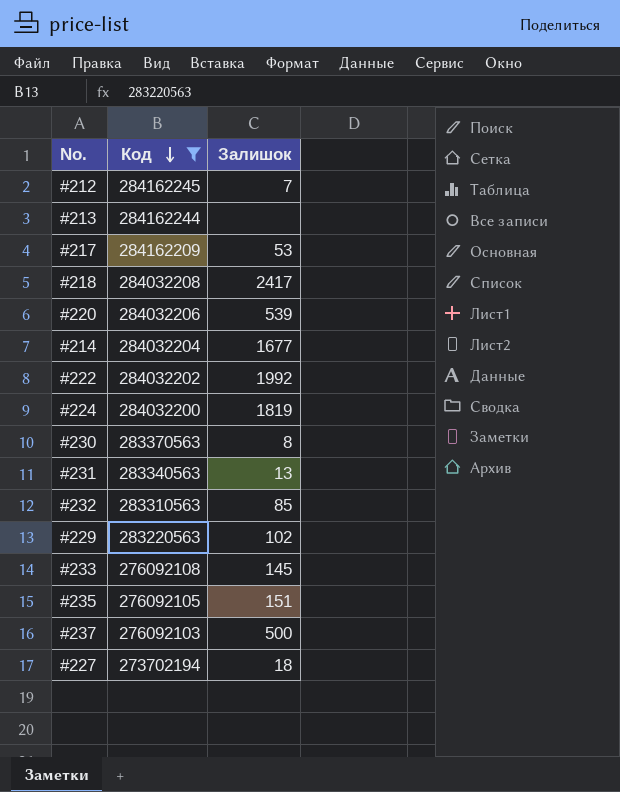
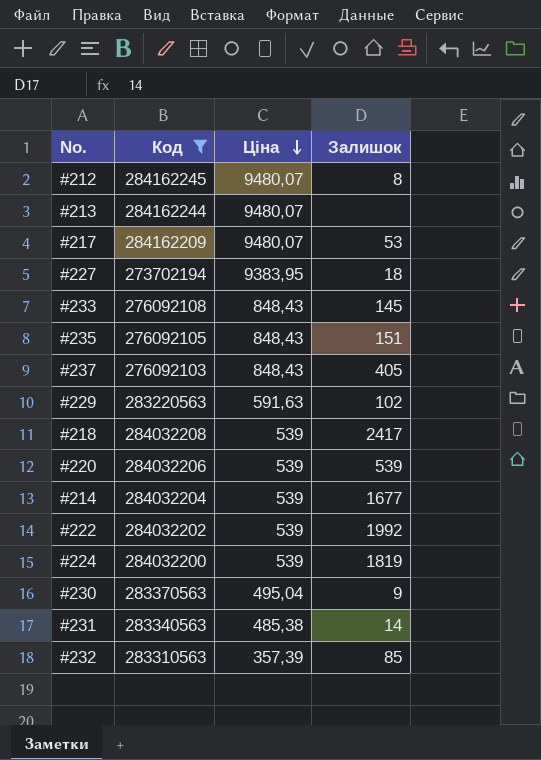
row order: Код descending -> Ціна descending
column Ціна | position: none -> 3
#212 | Залишок: 7 -> 8
#237 | Залишок: 500 -> 405
#230 | Залишок: 8 -> 9
#231 | Залишок: 13 -> 14

